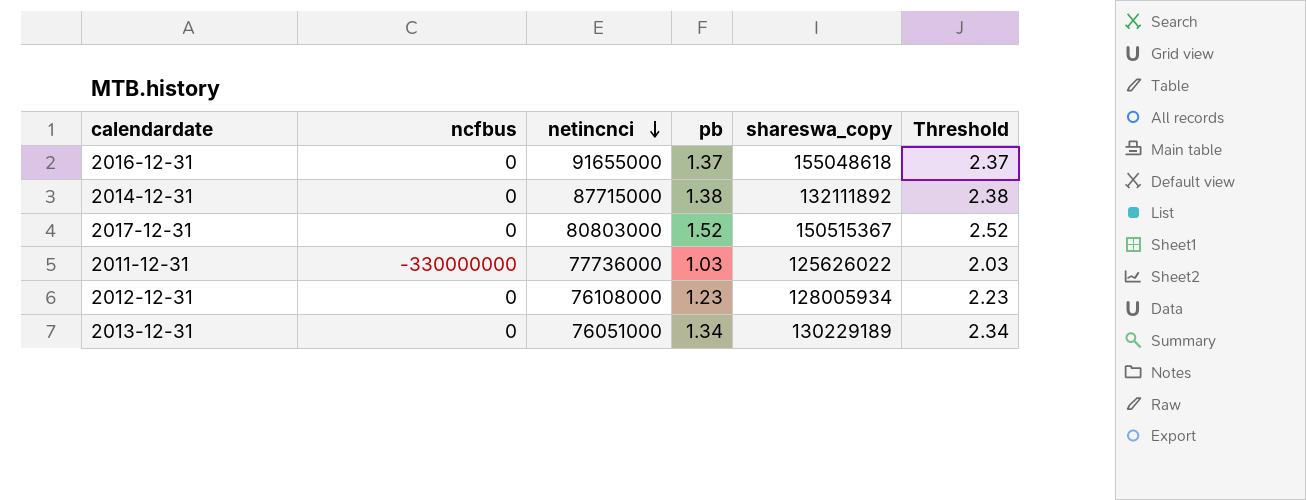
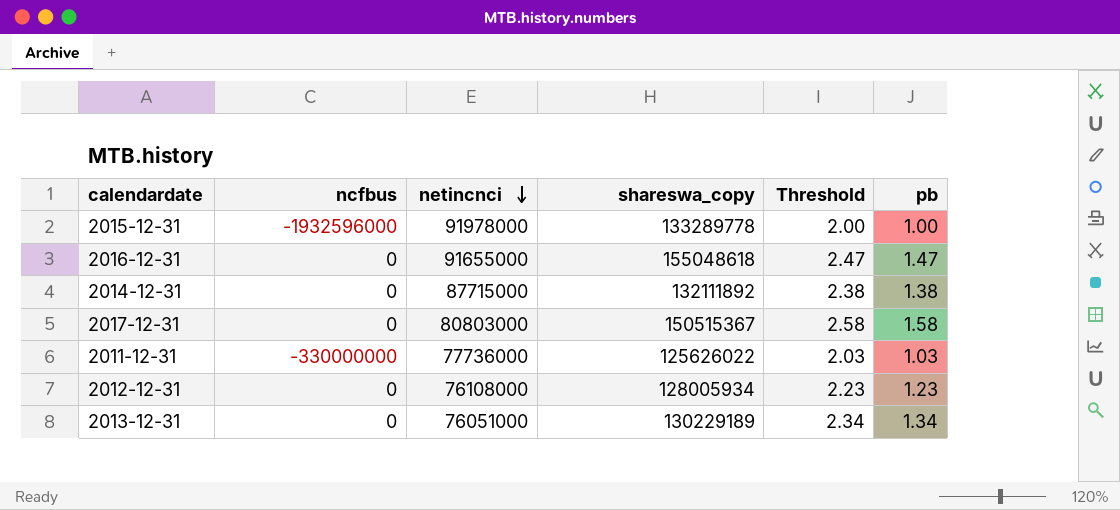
column pb | position: 4 -> 6
row 2015-12-31: none -> -1932596000 | 91978000 | 133289778 | 2.00 | 1.00
2016-12-31 | Threshold: 2.37 -> 2.47
2016-12-31 | pb: 1.37 -> 1.47
2017-12-31 | Threshold: 2.52 -> 2.58
2017-12-31 | pb: 1.52 -> 1.58

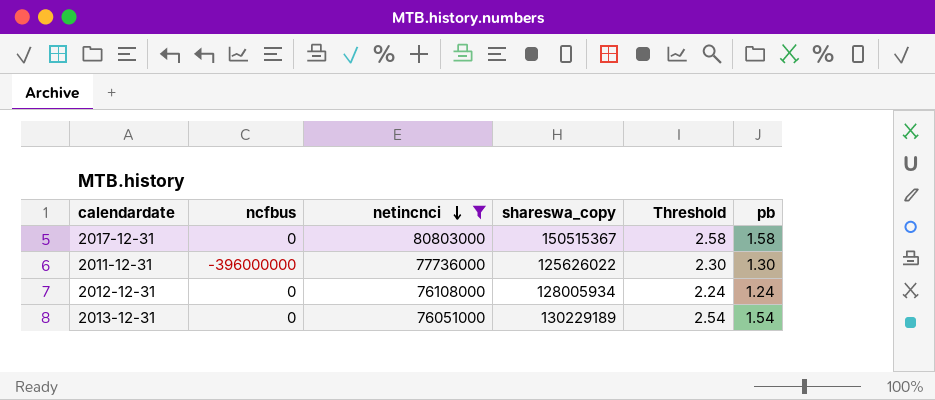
filter: none -> netincnci <= 80803000
2011-12-31 | ncfbus: -330000000 -> -396000000
2011-12-31 | Threshold: 2.03 -> 2.30
2011-12-31 | pb: 1.03 -> 1.30
2012-12-31 | Threshold: 2.23 -> 2.24
2012-12-31 | pb: 1.23 -> 1.24
2013-12-31 | Threshold: 2.34 -> 2.54
2013-12-31 | pb: 1.34 -> 1.54

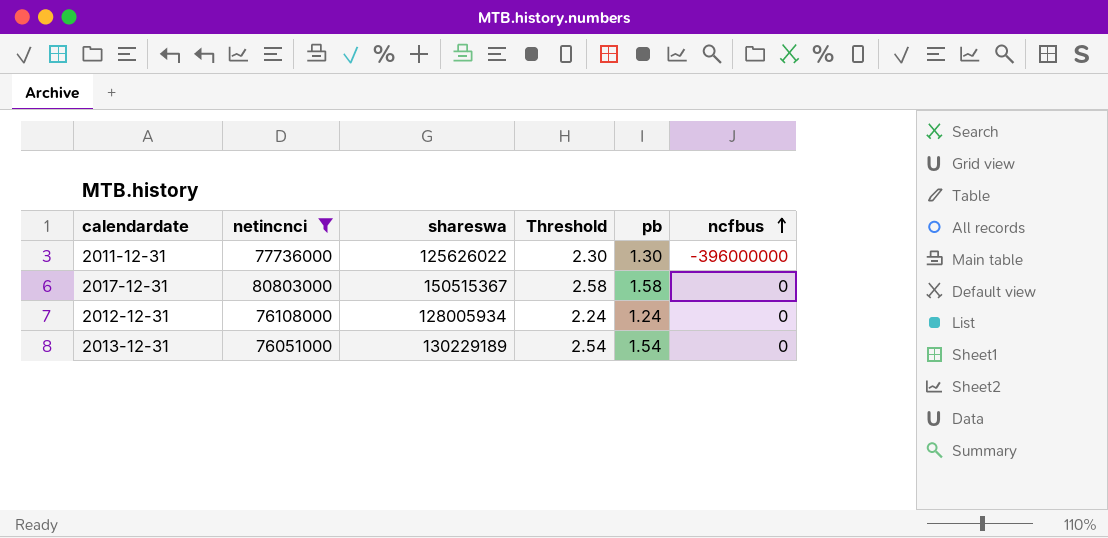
row order: netincnci descending -> ncfbus ascending
column name: shareswa_copy -> shareswa
column ncfbus | position: 2 -> 6

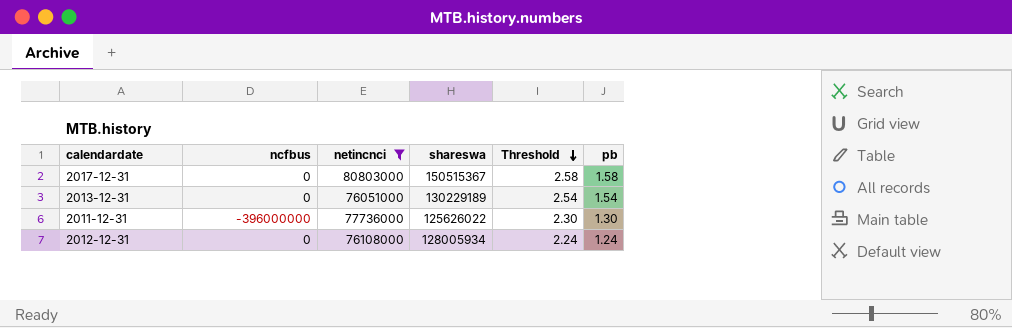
row order: ncfbus ascending -> Threshold descending
column ncfbus | position: 6 -> 2

